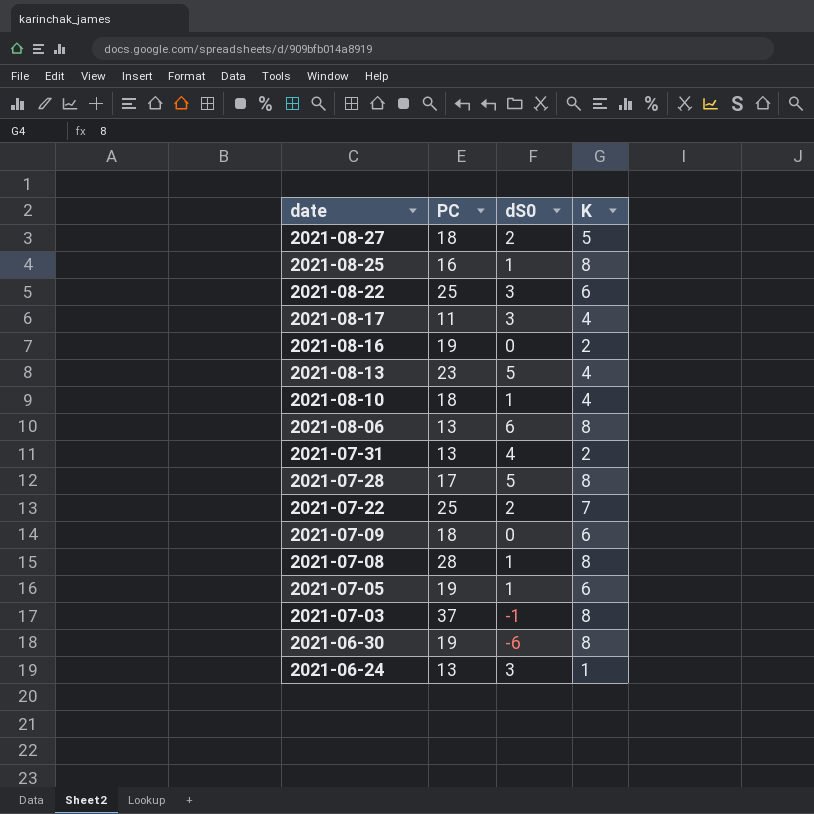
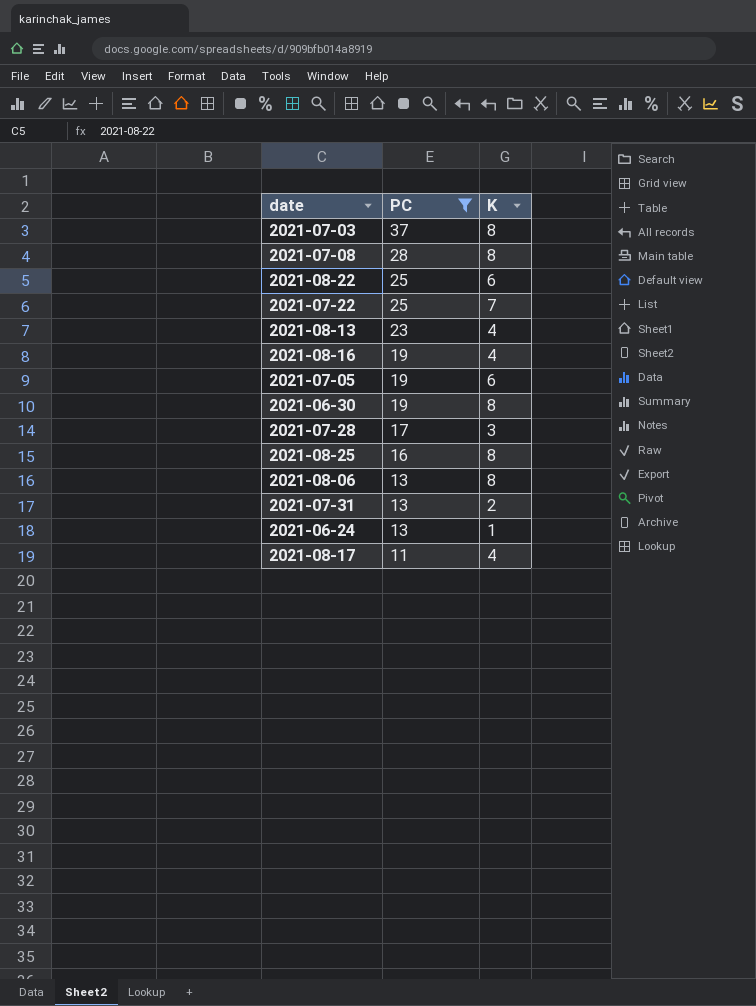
filter: none -> PC != 18
row order: date descending -> PC descending
column dS0 | position: 3 -> none
2021-08-16 | K: 2 -> 4
2021-07-28 | K: 8 -> 3

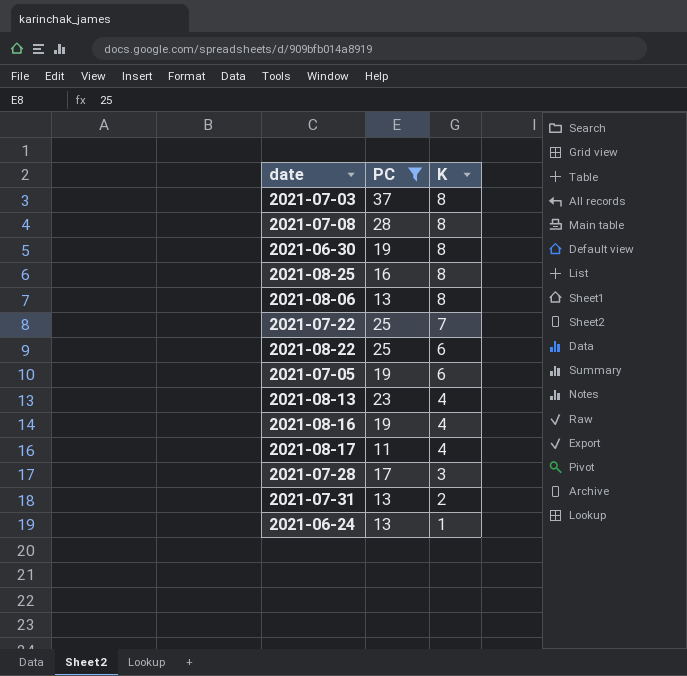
row order: PC descending -> K descending

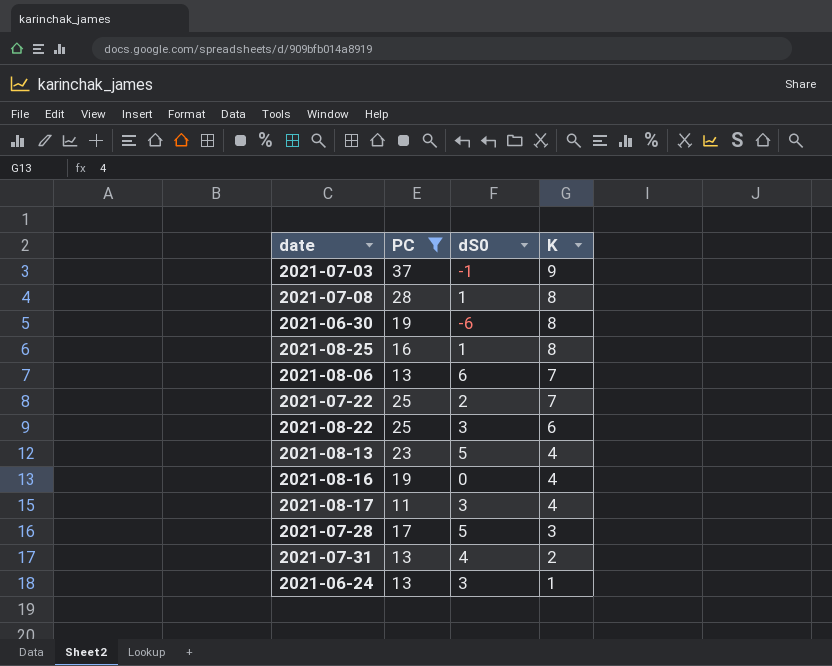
column dS0 | position: none -> 3
row 2021-07-05: 19 | 6 -> none
2021-07-03 | K: 8 -> 9
2021-08-06 | K: 8 -> 7

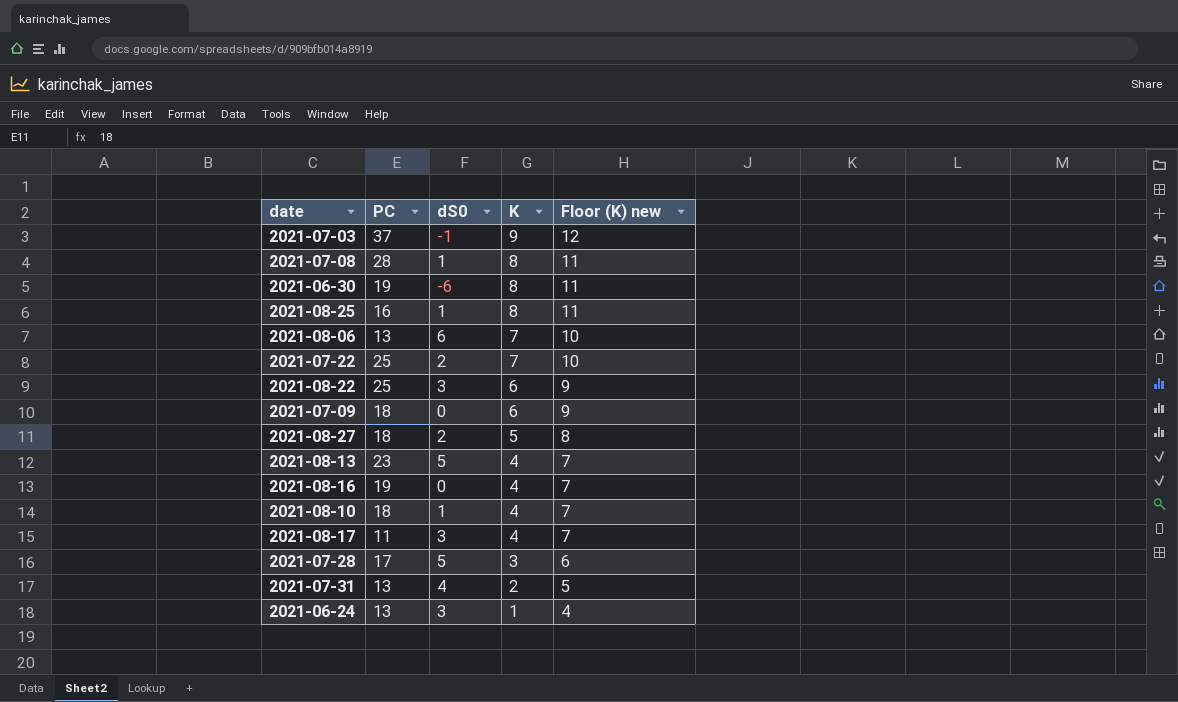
filter: PC != 18 -> none
column Floor (K) new | formula: none -> [K] + 3

